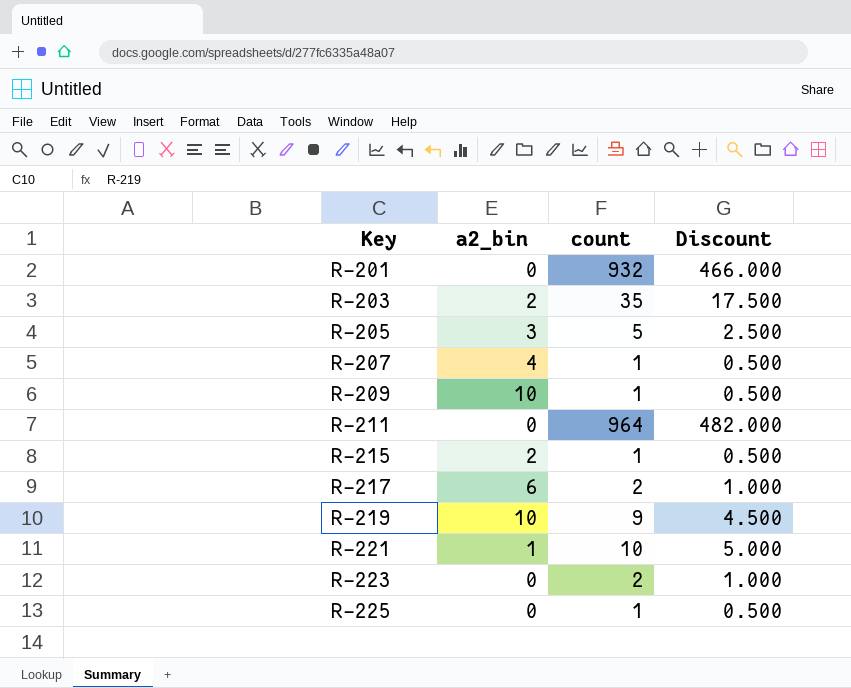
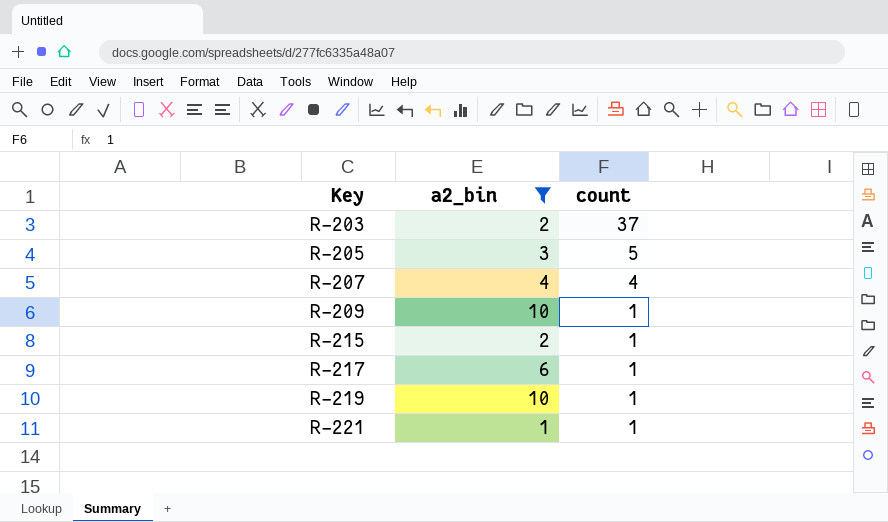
filter: none -> a2_bin != 0
column Discount | formula: [count] * 0.5 -> none
R-203 | count: 35 -> 37
R-207 | count: 1 -> 4
R-217 | count: 2 -> 1
R-219 | count: 9 -> 1
R-221 | count: 10 -> 1

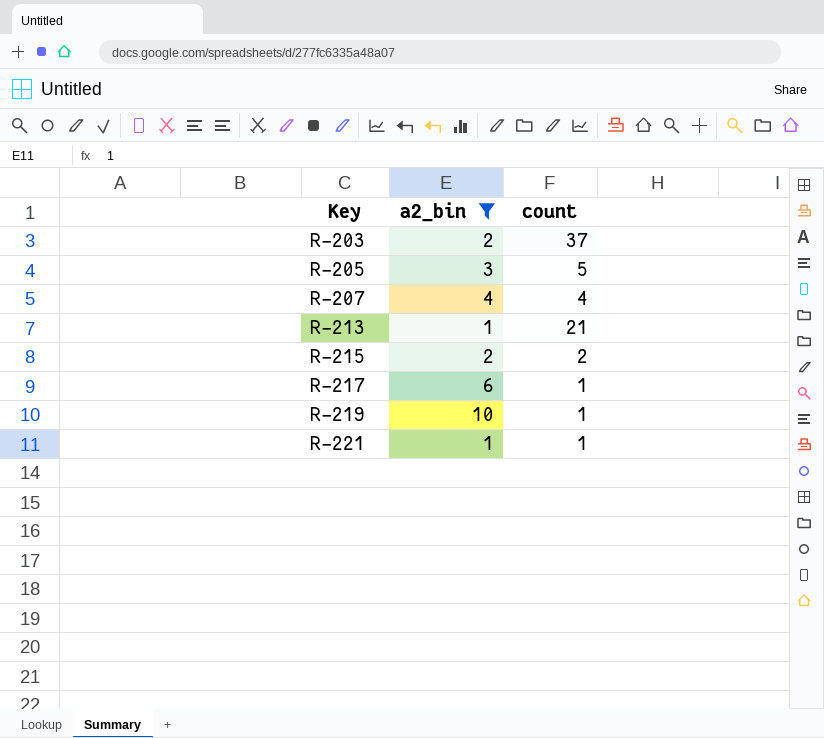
row R-209: 10 | 1 -> none
row R-213: none -> 1 | 21
R-215 | count: 1 -> 2

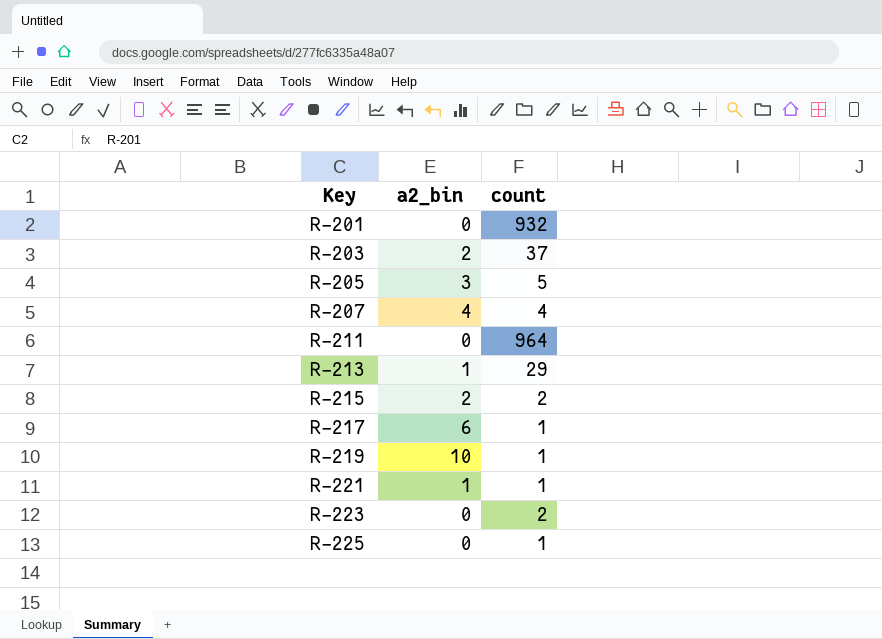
filter: a2_bin != 0 -> none
R-213 | count: 21 -> 29

